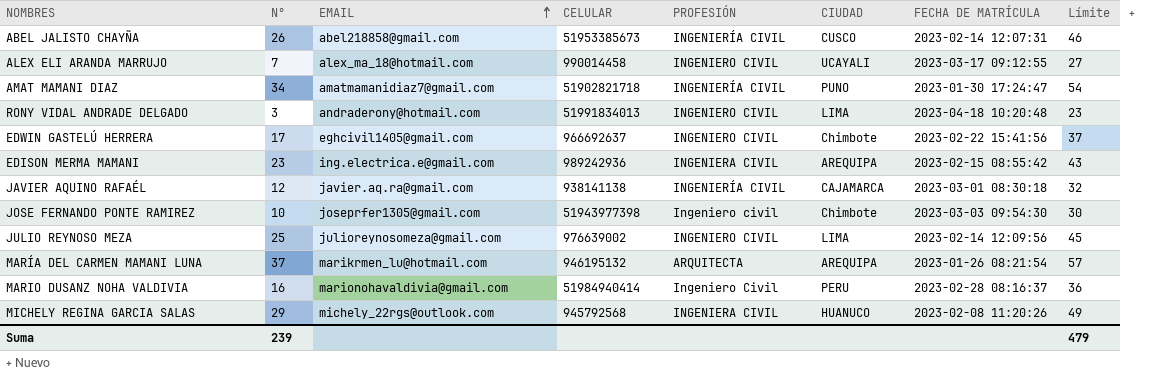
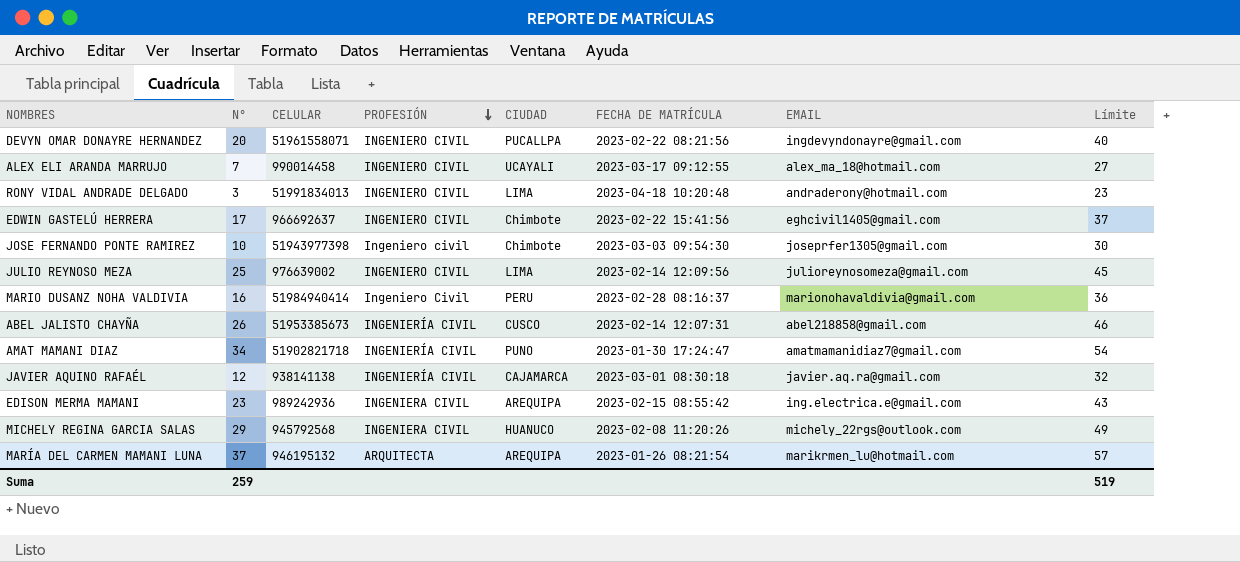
row order: EMAIL ascending -> PROFESIÓN descending
column EMAIL | position: 3 -> 7
row DEVYN OMAR DONAYRE HERNANDEZ: none -> 20 | 51961558071 | INGENIERO CIVIL | PUCALLPA | 2023-02-22 08:21:56 | ingdevyndonayre@gmail.com | 40
Suma | N°: 239 -> 259
Suma | Límite: 479 -> 519

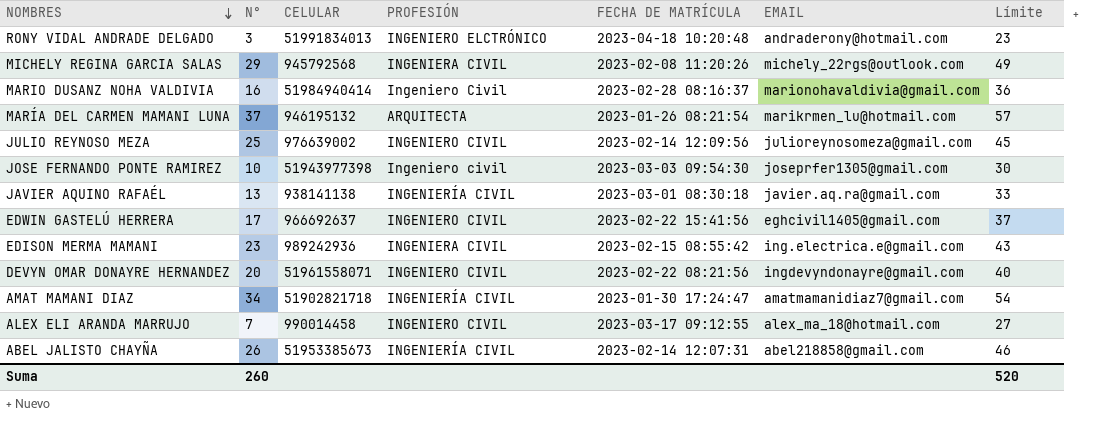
row order: PROFESIÓN descending -> NOMBRES descending
column CIUDAD | position: 5 -> none
RONY VIDAL ANDRADE DELGADO | PROFESIÓN: INGENIERO CIVIL -> INGENIERO ELCTRÓNICO
JAVIER AQUINO RAFAÉL | N°: 12 -> 13
JAVIER AQUINO RAFAÉL | Límite: 32 -> 33
Suma | N°: 259 -> 260
Suma | Límite: 519 -> 520

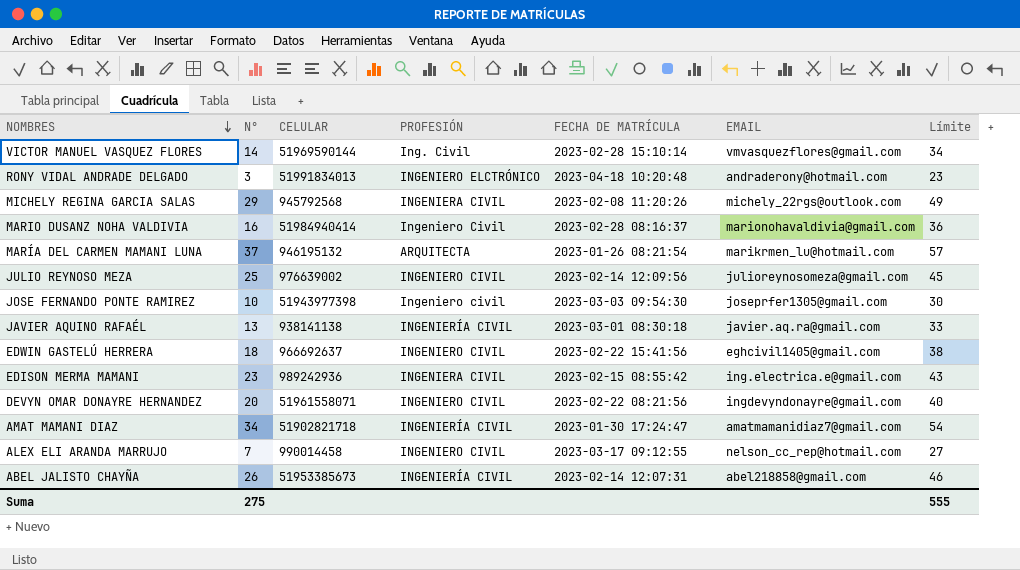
row VICTOR MANUEL VASQUEZ FLORES: none -> 14 | 51969590144 | Ing. Civil | 2023-02-28 15:10:14 | vmvasquezflores@gmail.com | 34
EDWIN GASTELÚ HERRERA | N°: 17 -> 18
EDWIN GASTELÚ HERRERA | Límite: 37 -> 38
ALEX ELI ARANDA MARRUJO | EMAIL: alex_ma_18@hotmail.com -> nelson_cc_rep@hotmail.com
Suma | N°: 260 -> 275
Suma | Límite: 520 -> 555

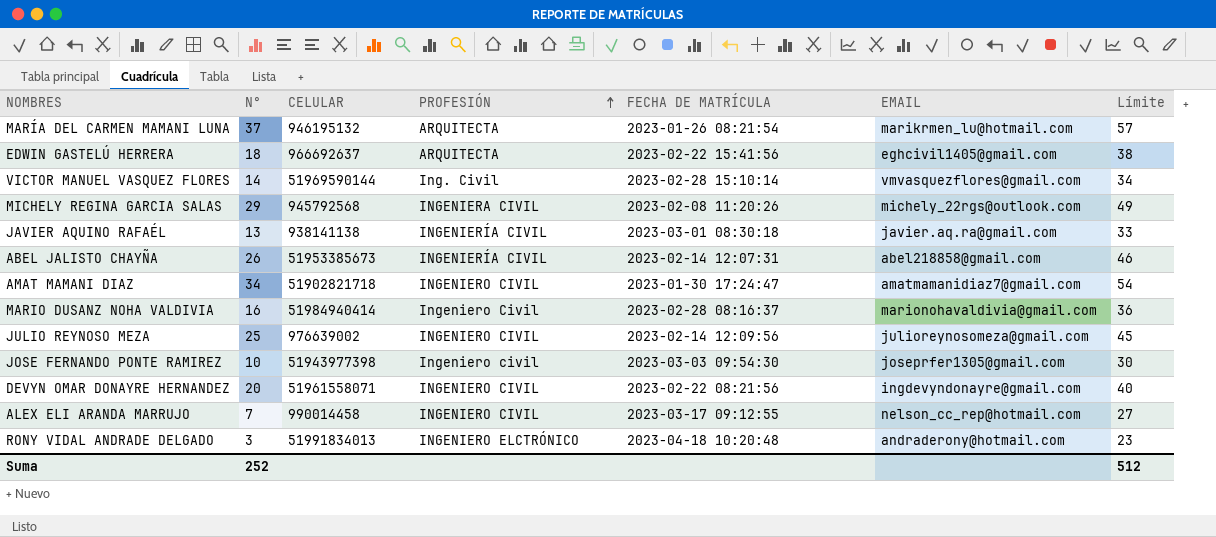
row order: NOMBRES descending -> PROFESIÓN ascending
row EDISON MERMA MAMANI: 23 | 989242936 | INGENIERA CIVIL | 2023-02-15 08:55:42 | ing.electrica.e@gmail.com | 43 -> none
EDWIN GASTELÚ HERRERA | PROFESIÓN: INGENIERO CIVIL -> ARQUITECTA
AMAT MAMANI DIAZ | PROFESIÓN: INGENIERÍA CIVIL -> INGENIERO CIVIL
Suma | N°: 275 -> 252
Suma | Límite: 555 -> 512

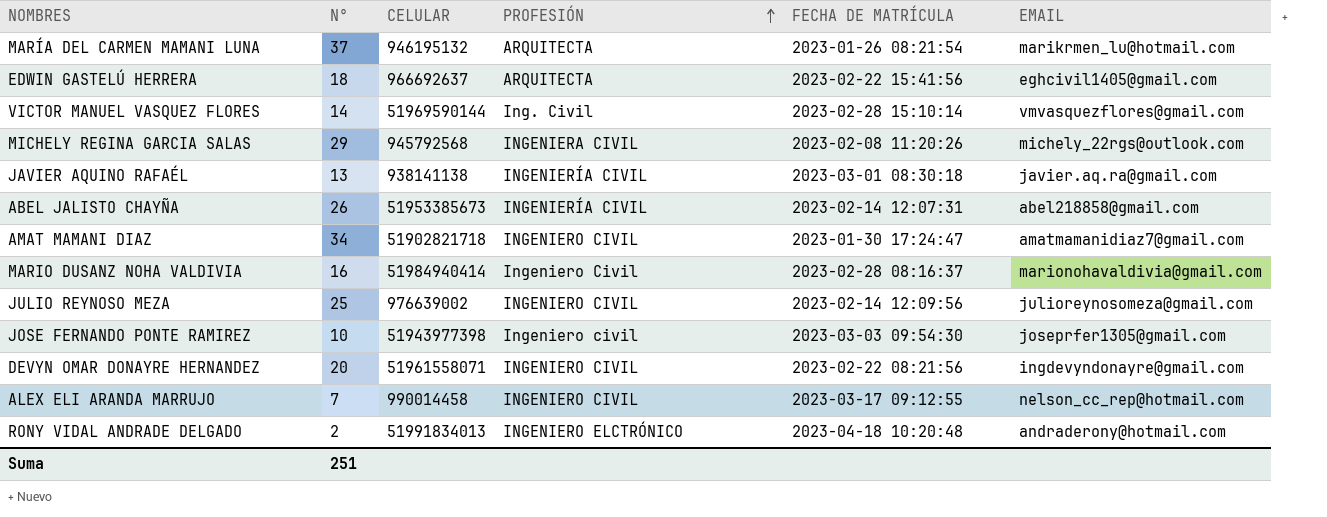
column Límite | formula: [N°] + 20 -> none
RONY VIDAL ANDRADE DELGADO | N°: 3 -> 2
Suma | N°: 252 -> 251

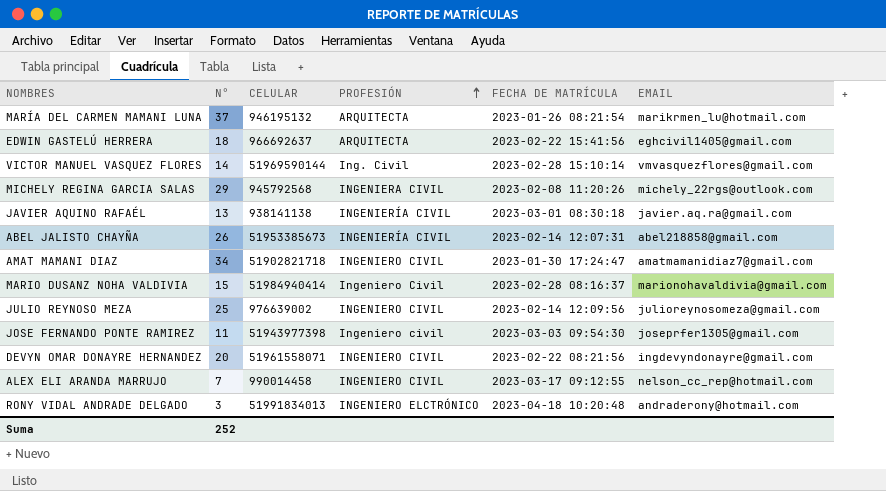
MARIO DUSANZ NOHA VALDIVIA | N°: 16 -> 15
JOSE FERNANDO PONTE RAMIREZ | N°: 10 -> 11
RONY VIDAL ANDRADE DELGADO | N°: 2 -> 3
Suma | N°: 251 -> 252

